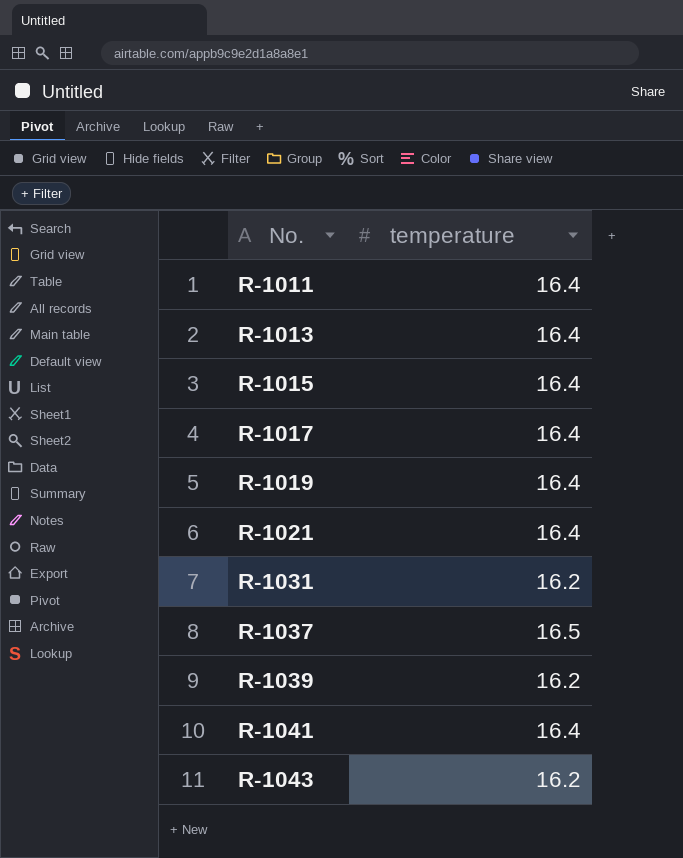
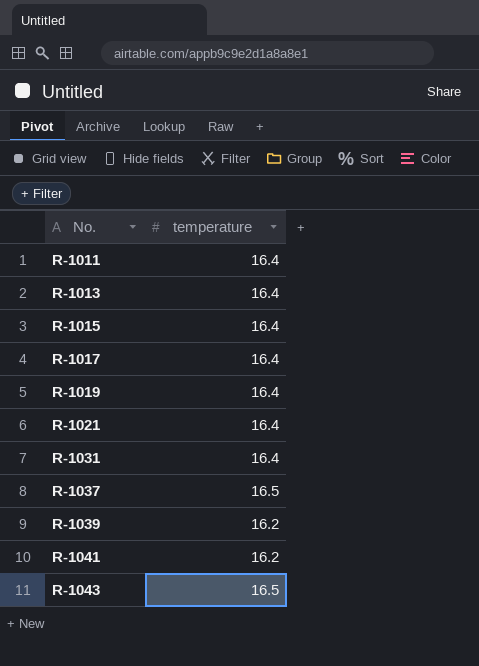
R-1031 | temperature: 16.2 -> 16.4
R-1041 | temperature: 16.4 -> 16.2
R-1043 | temperature: 16.2 -> 16.5

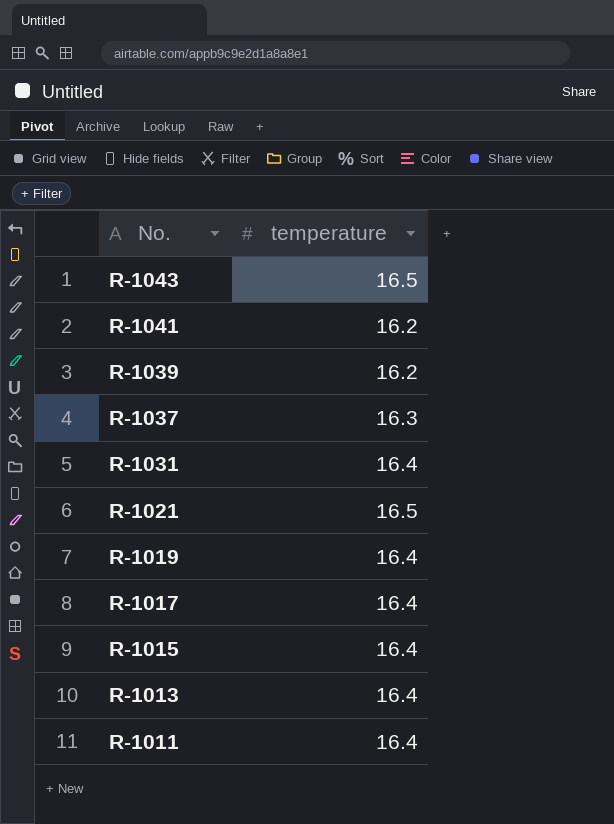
row order: No. ascending -> No. descending
R-1037 | temperature: 16.5 -> 16.3
R-1021 | temperature: 16.4 -> 16.5

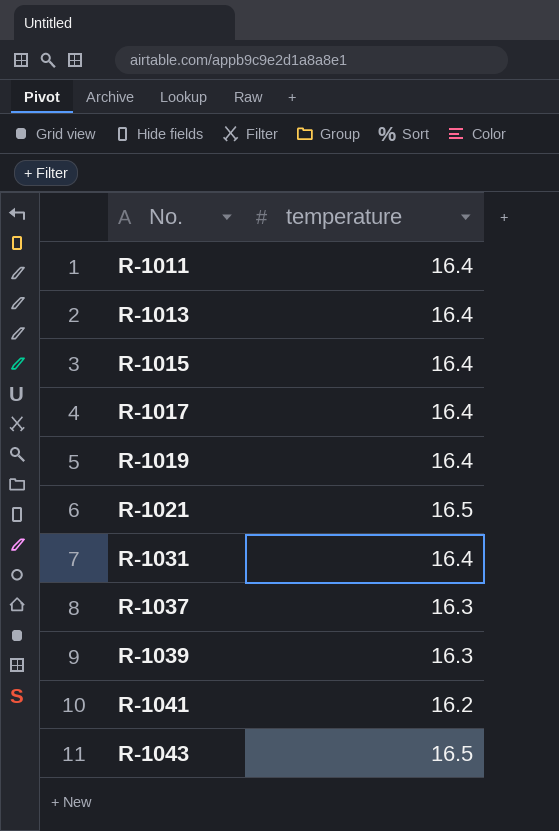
row order: No. descending -> No. ascending
R-1039 | temperature: 16.2 -> 16.3

